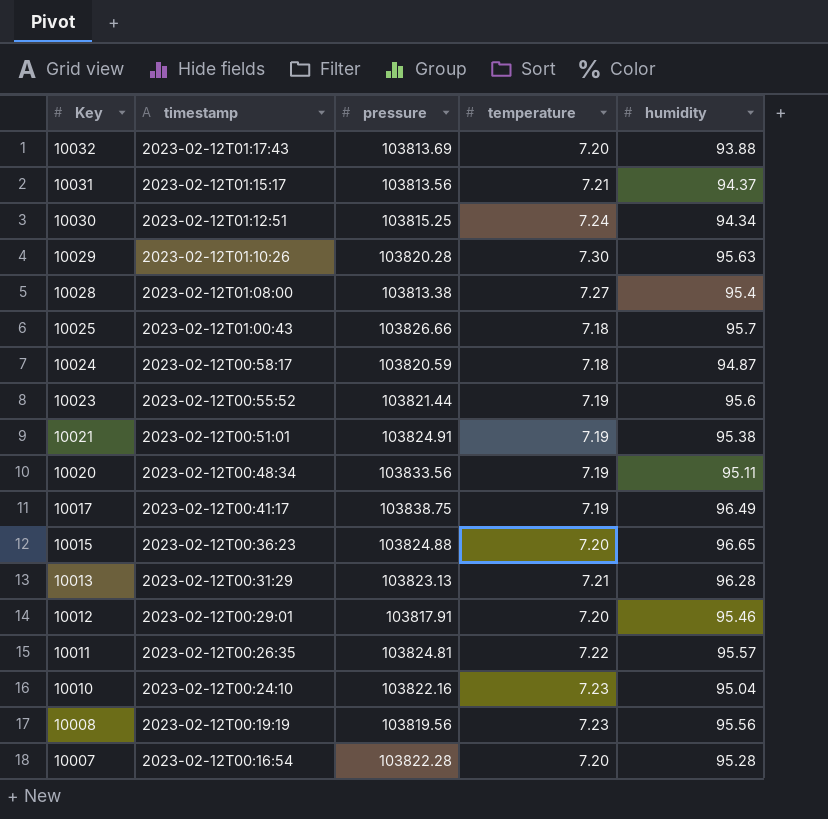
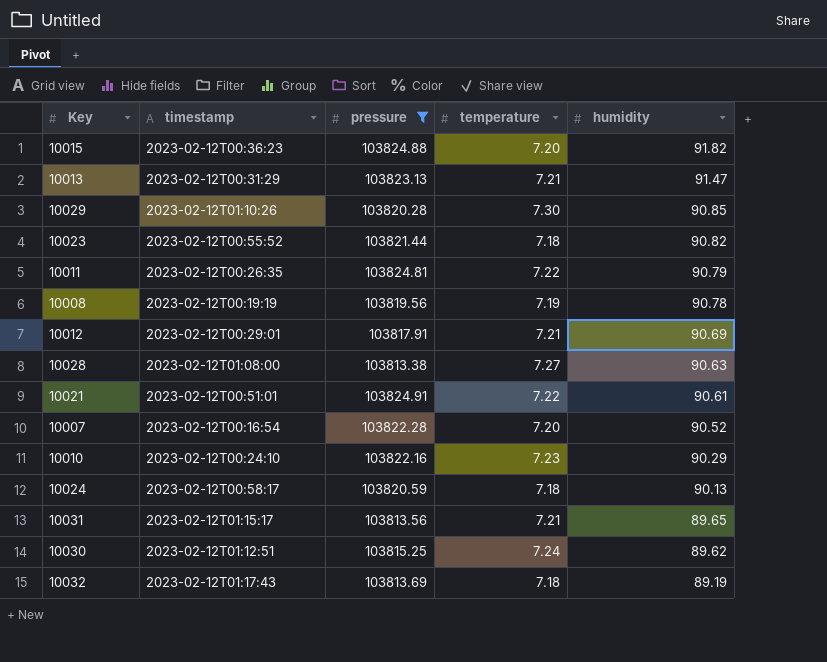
filter: none -> pressure <= 103824.91
row order: Key descending -> humidity descending
10015 | humidity: 96.65 -> 91.82
10013 | humidity: 96.28 -> 91.47
10029 | humidity: 95.63 -> 90.85
10023 | temperature: 7.19 -> 7.18
10023 | humidity: 95.6 -> 90.82
10011 | humidity: 95.57 -> 90.79
10008 | temperature: 7.23 -> 7.19
10008 | humidity: 95.56 -> 90.78
10012 | temperature: 7.20 -> 7.21
10012 | humidity: 95.46 -> 90.69
10028 | humidity: 95.4 -> 90.63
10021 | temperature: 7.19 -> 7.22
10021 | humidity: 95.38 -> 90.61
10007 | humidity: 95.28 -> 90.52
10010 | humidity: 95.04 -> 90.29
10024 | humidity: 94.87 -> 90.13
10031 | humidity: 94.37 -> 89.65
10030 | humidity: 94.34 -> 89.62
10032 | temperature: 7.20 -> 7.18
10032 | humidity: 93.88 -> 89.19

